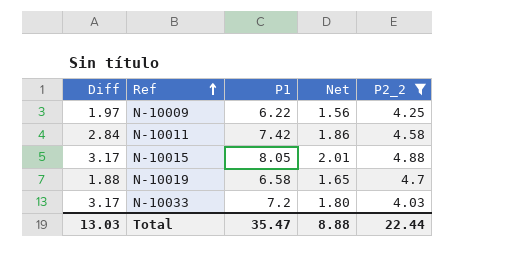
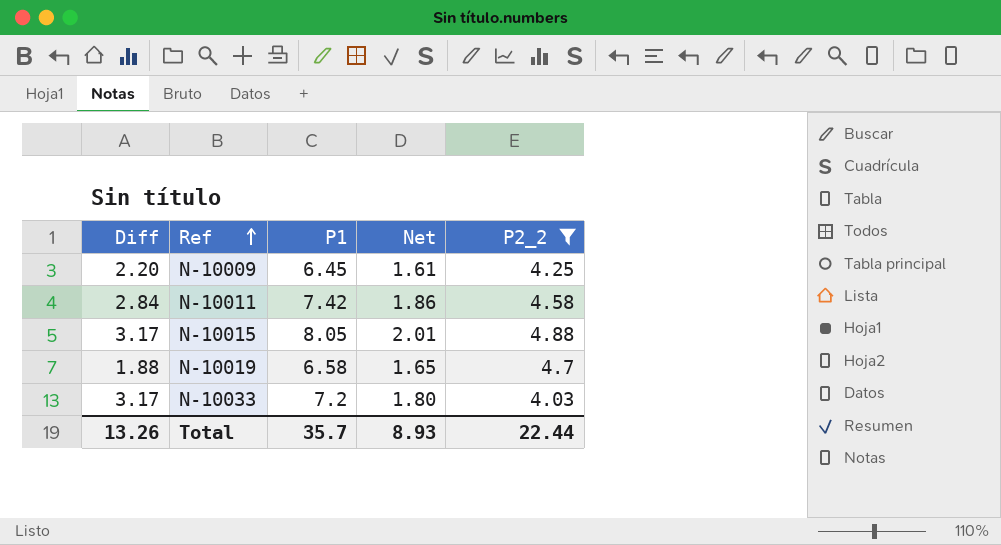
N-10009 | Diff: 1.97 -> 2.20
N-10009 | P1: 6.22 -> 6.45
N-10009 | Net: 1.56 -> 1.61
Total | Diff: 13.03 -> 13.26
Total | P1: 35.47 -> 35.7
Total | Net: 8.88 -> 8.93

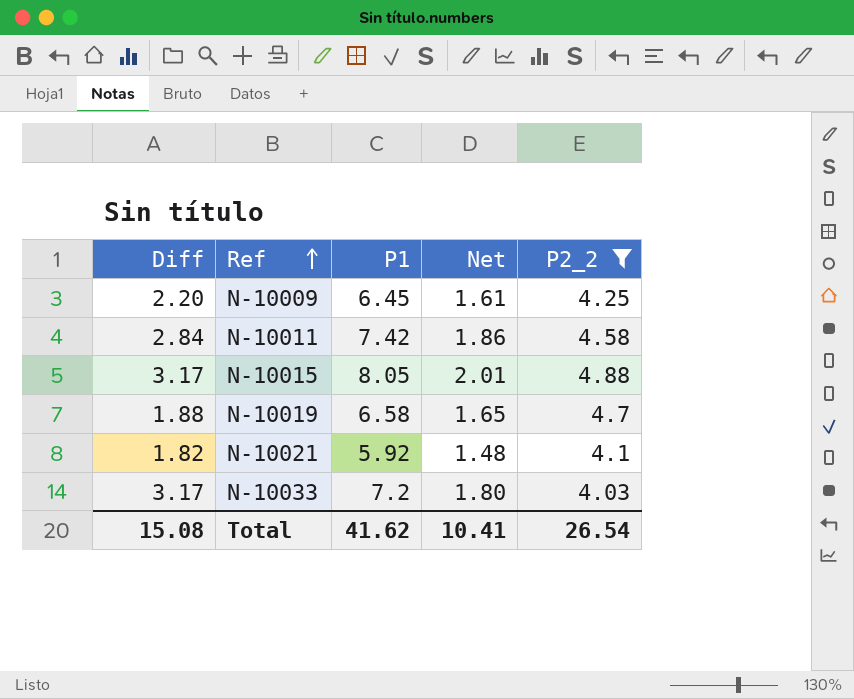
row N-10021: none -> 1.82 | 5.92 | 1.48 | 4.1
Total | Diff: 13.26 -> 15.08
Total | P1: 35.7 -> 41.62
Total | Net: 8.93 -> 10.41
Total | P2_2: 22.44 -> 26.54

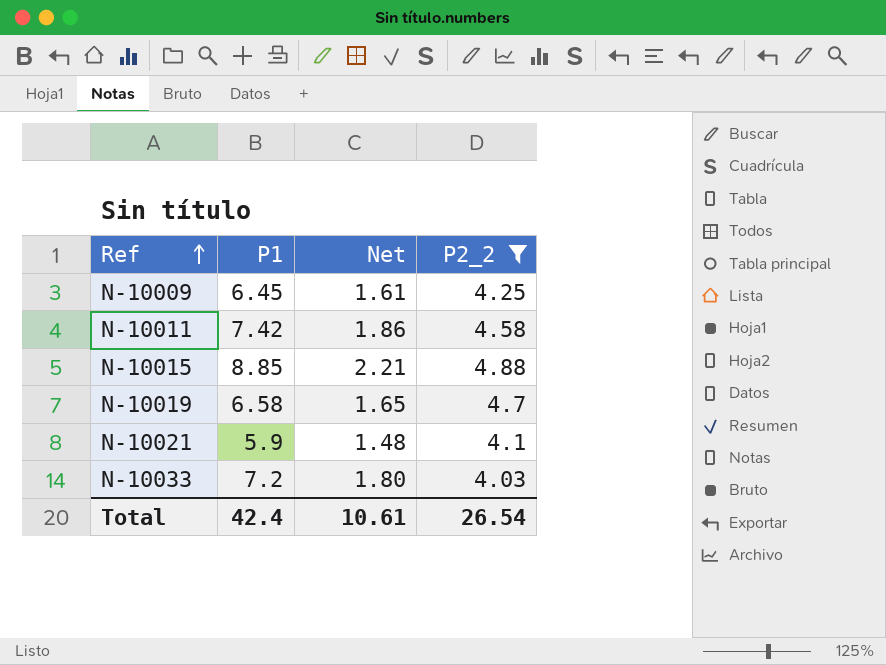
column Diff | formula: [P1] - [P2_2] -> none
N-10015 | P1: 8.05 -> 8.85
N-10015 | Net: 2.01 -> 2.21
N-10021 | P1: 5.92 -> 5.9
Total | P1: 41.62 -> 42.4
Total | Net: 10.41 -> 10.61

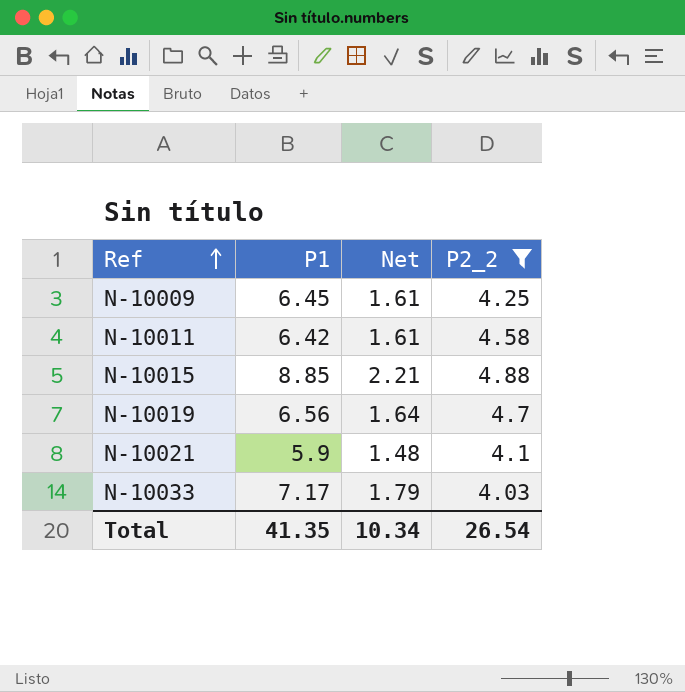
N-10011 | P1: 7.42 -> 6.42
N-10011 | Net: 1.86 -> 1.61
N-10019 | P1: 6.58 -> 6.56
N-10019 | Net: 1.65 -> 1.64
N-10033 | P1: 7.2 -> 7.17
N-10033 | Net: 1.80 -> 1.79
Total | P1: 42.4 -> 41.35
Total | Net: 10.61 -> 10.34

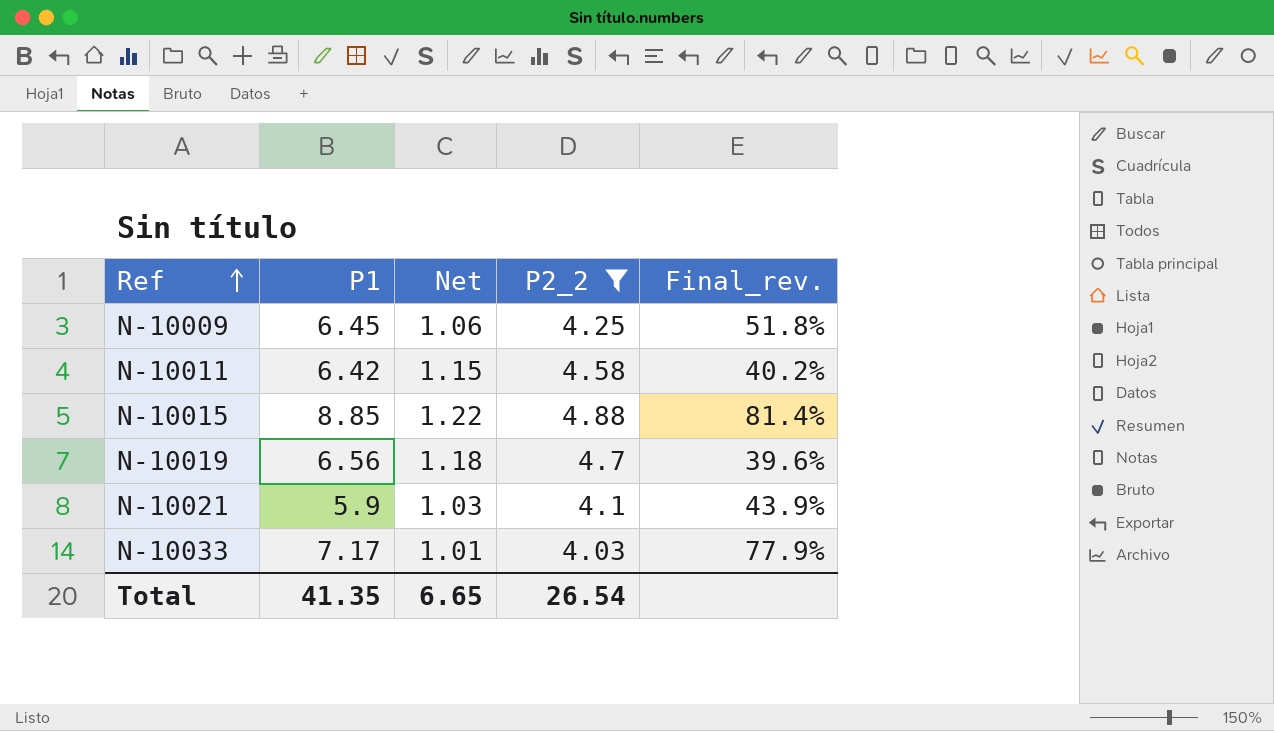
column Net | formula: [P1] * 0.25 -> [P2_2] * 0.25
column Final_rev. | formula: none -> ([P1] - [P2_2]) / [P2_2]
Total | Net: 10.34 -> 6.65

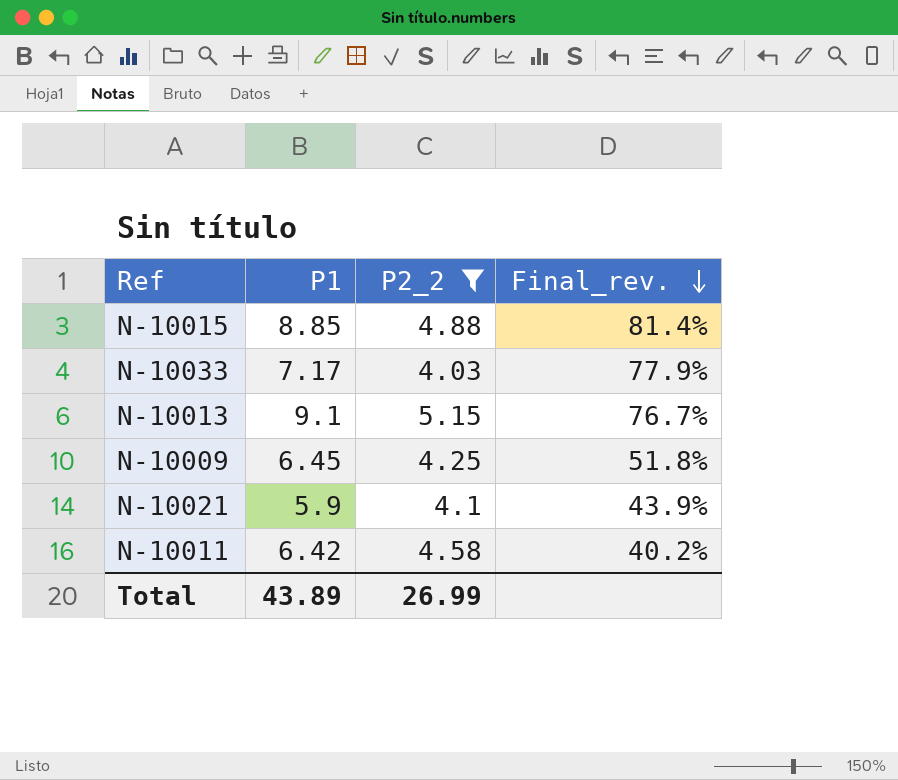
row order: Ref ascending -> Final_rev. descending
column Net | formula: [P2_2] * 0.25 -> none
row N-10019: 6.56 | 1.18 | 4.7 | 39.6% -> none
row N-10013: none -> 9.1 | 5.15 | 76.7%
Total | P1: 41.35 -> 43.89
Total | P2_2: 26.54 -> 26.99

